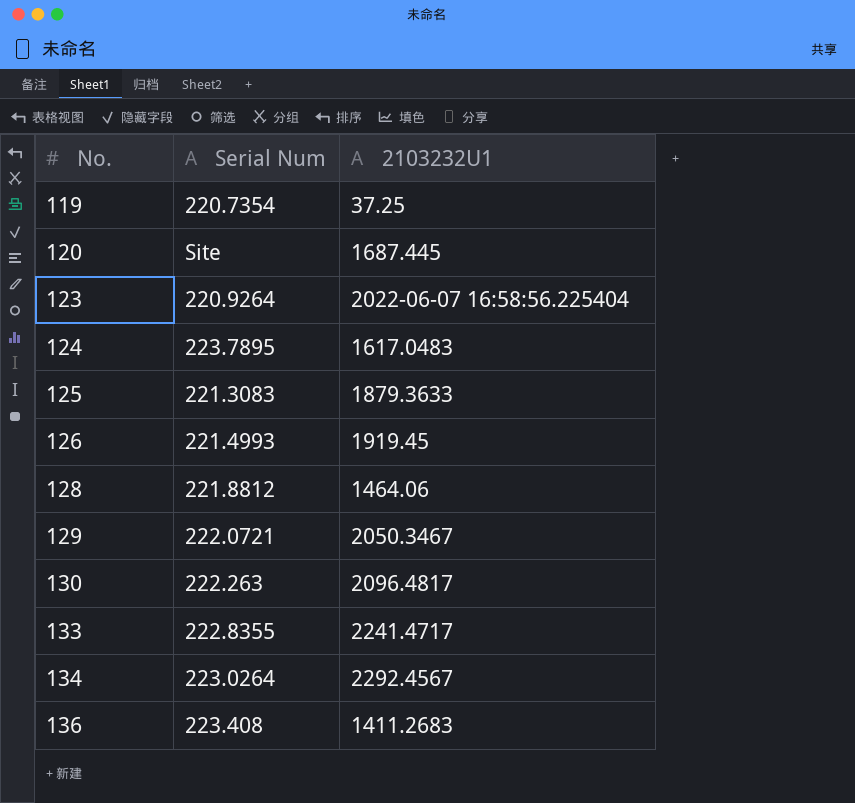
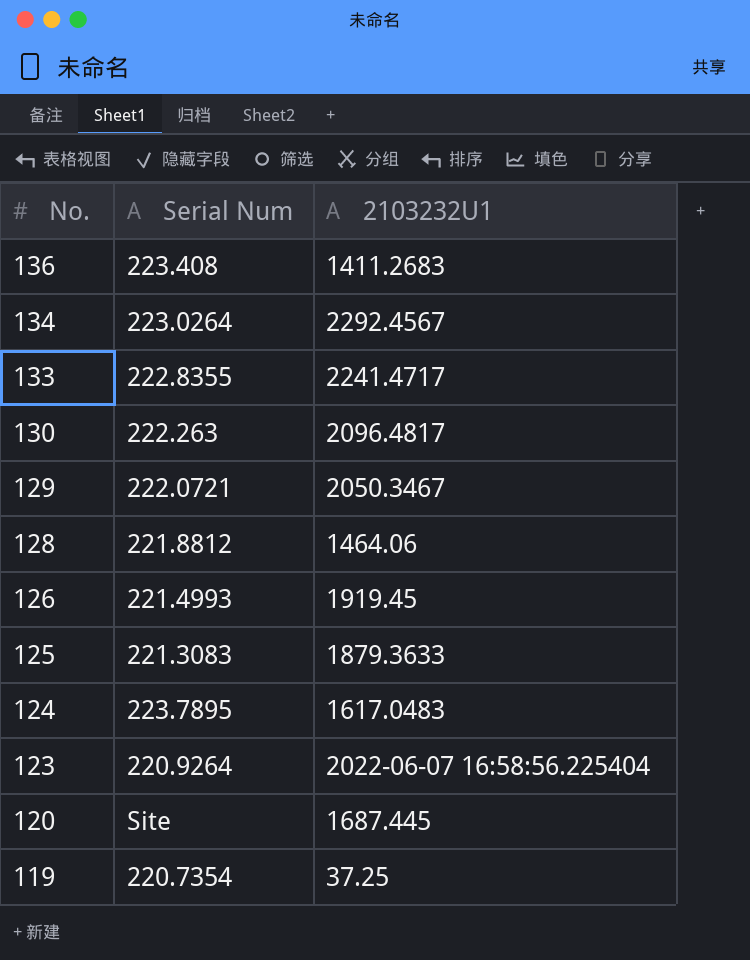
row order: No. ascending -> No. descending

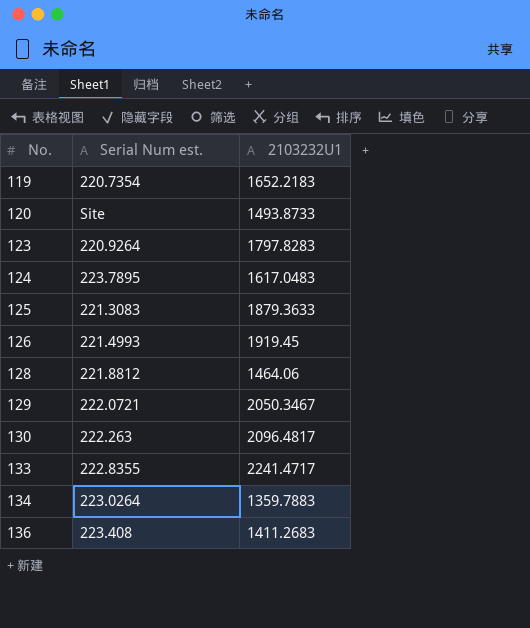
row order: No. descending -> No. ascending
column name: Serial Num -> Serial Num est.
119 | 2103232U1: 37.25 -> 1652.2183
120 | 2103232U1: 1687.445 -> 1493.8733
123 | 2103232U1: 2022-06-07 16:58:56.225404 -> 1797.8283
134 | 2103232U1: 2292.4567 -> 1359.7883

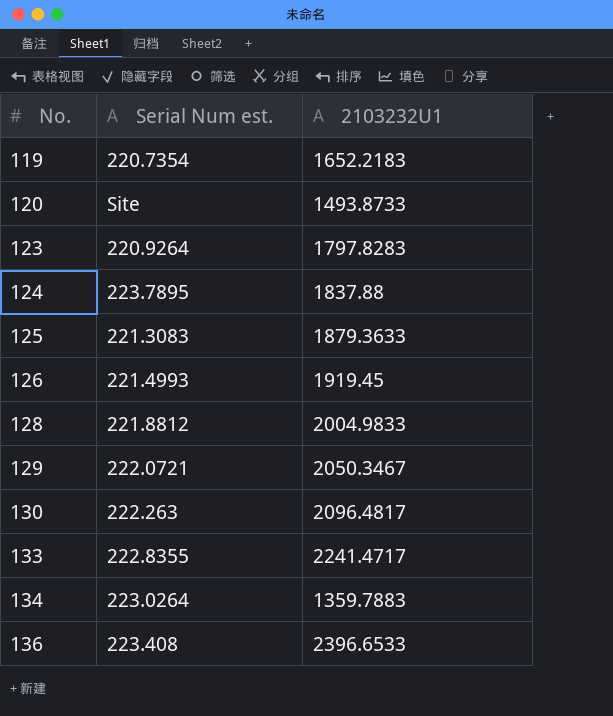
124 | 2103232U1: 1617.0483 -> 1837.88
128 | 2103232U1: 1464.06 -> 2004.9833
136 | 2103232U1: 1411.2683 -> 2396.6533

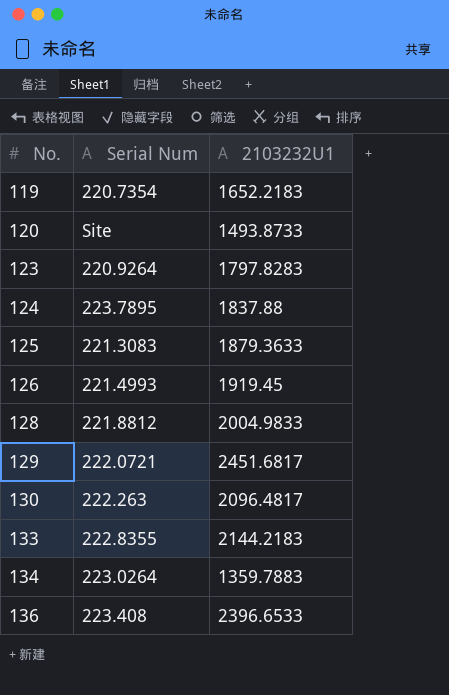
column name: Serial Num est. -> Serial Num
129 | 2103232U1: 2050.3467 -> 2451.6817
133 | 2103232U1: 2241.4717 -> 2144.2183

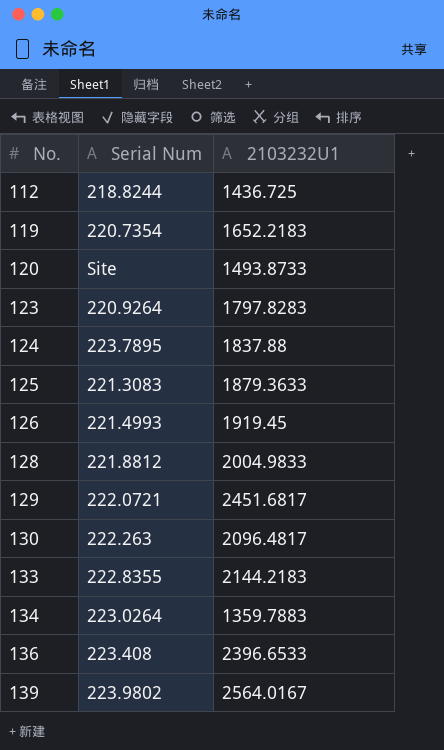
row 112: none -> 218.8244 | 1436.725
row 139: none -> 223.9802 | 2564.0167

